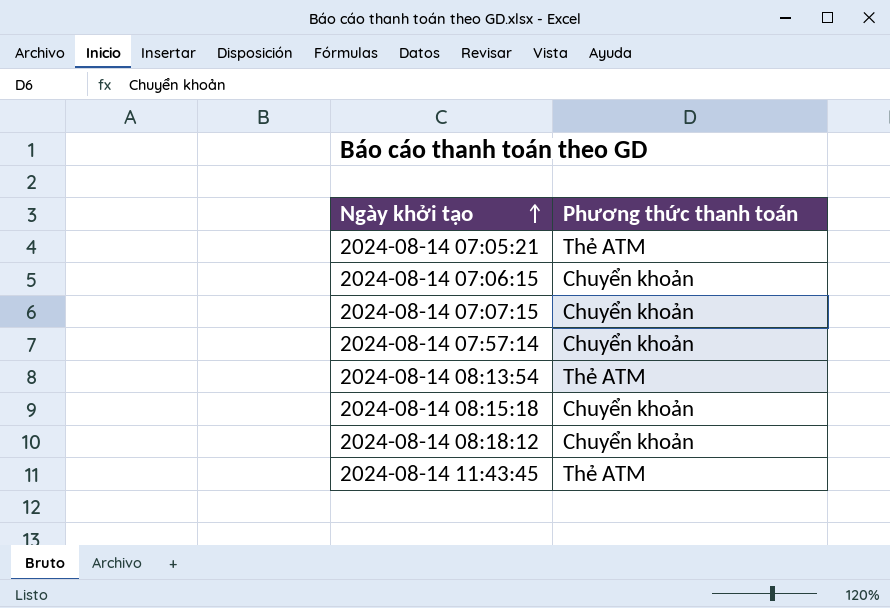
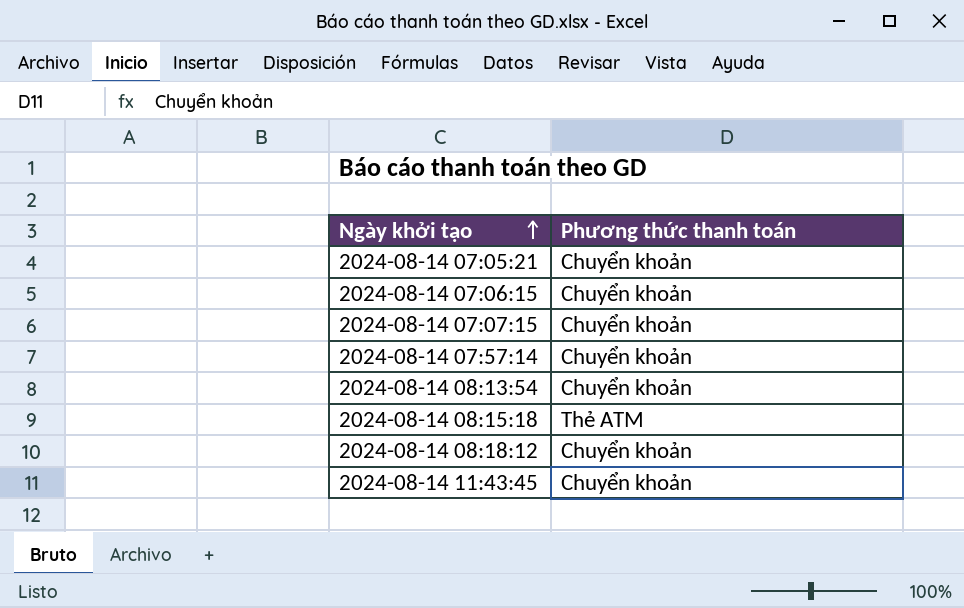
2024-08-14 07:05:21 | Phương thức thanh toán: Thẻ ATM -> Chuyển khoản
2024-08-14 08:13:54 | Phương thức thanh toán: Thẻ ATM -> Chuyển khoản
2024-08-14 08:15:18 | Phương thức thanh toán: Chuyển khoản -> Thẻ ATM
2024-08-14 11:43:45 | Phương thức thanh toán: Thẻ ATM -> Chuyển khoản

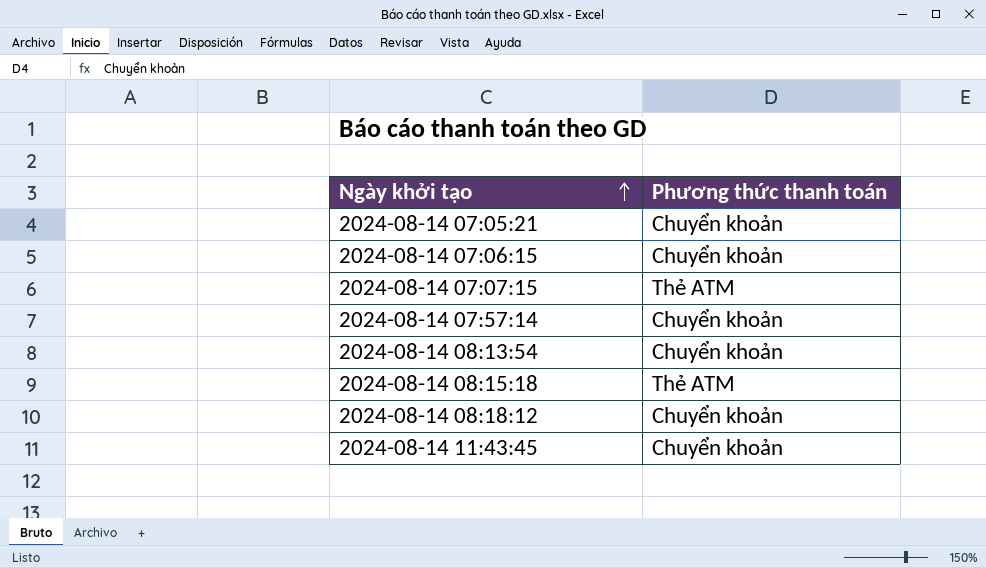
2024-08-14 07:07:15 | Phương thức thanh toán: Chuyển khoản -> Thẻ ATM

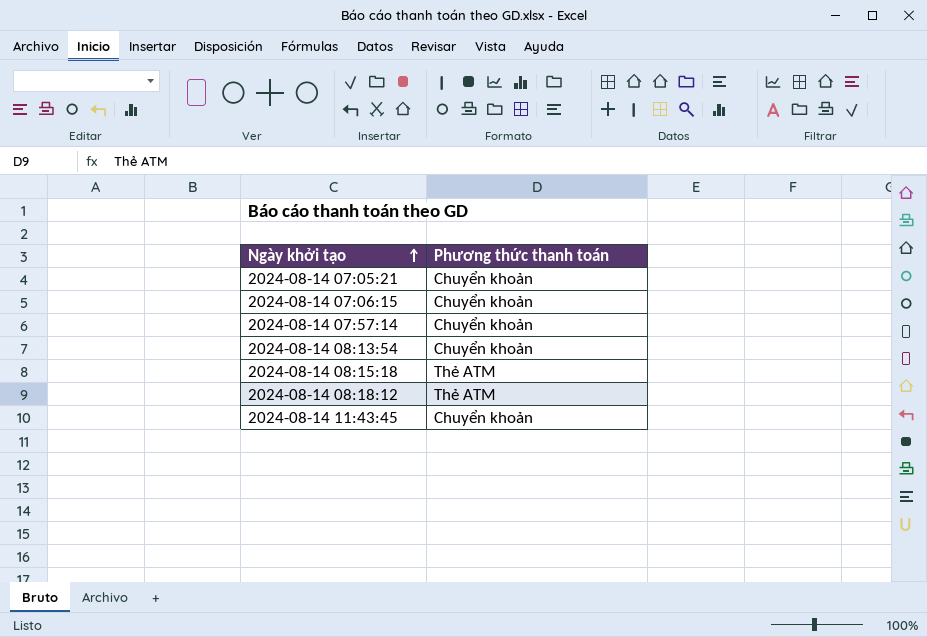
row 2024-08-14 07:07:15: Thẻ ATM -> none
2024-08-14 08:18:12 | Phương thức thanh toán: Chuyển khoản -> Thẻ ATM

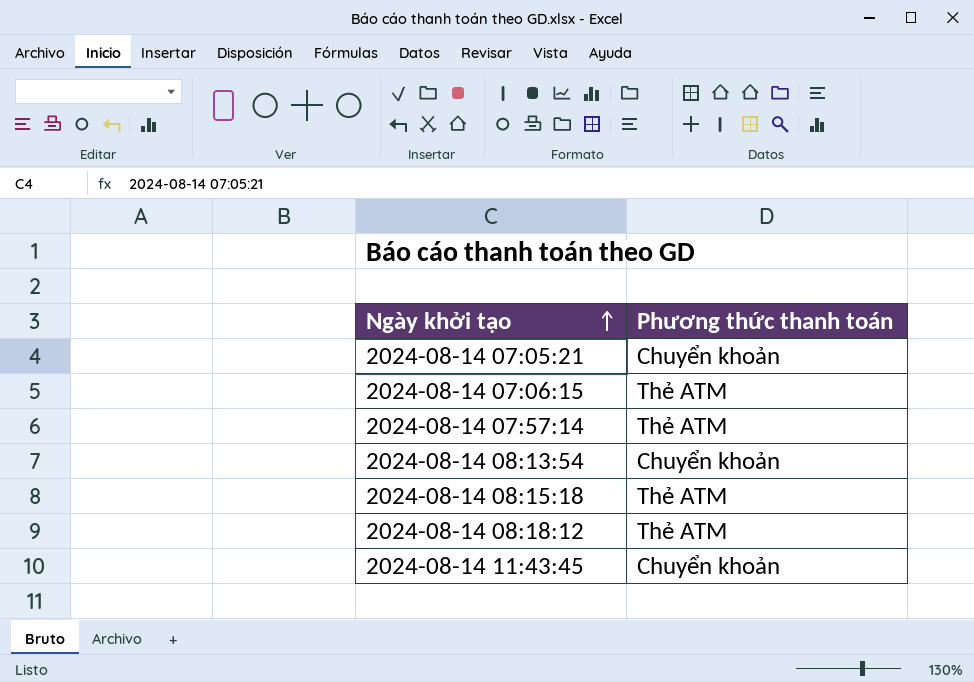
2024-08-14 07:06:15 | Phương thức thanh toán: Chuyển khoản -> Thẻ ATM
2024-08-14 07:57:14 | Phương thức thanh toán: Chuyển khoản -> Thẻ ATM

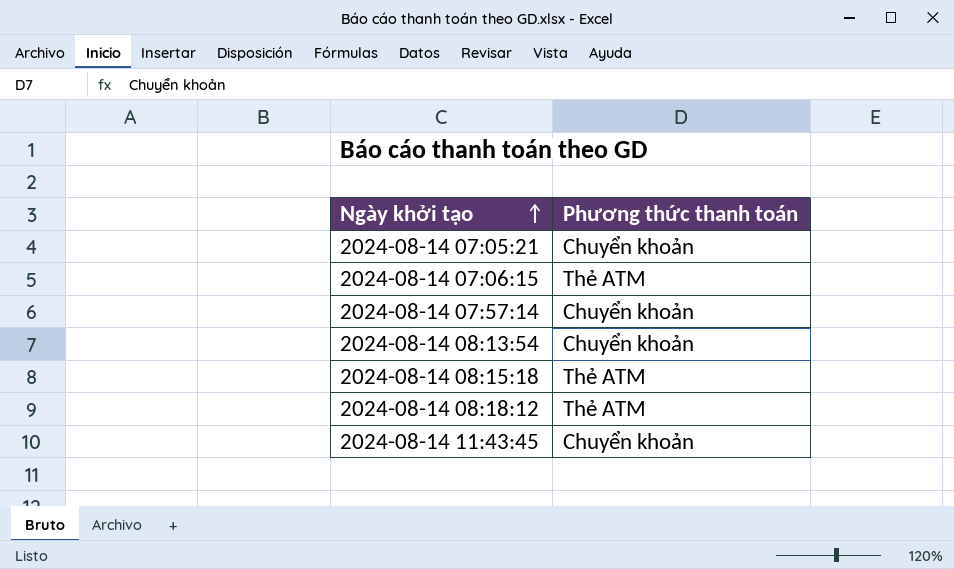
2024-08-14 07:57:14 | Phương thức thanh toán: Thẻ ATM -> Chuyển khoản

